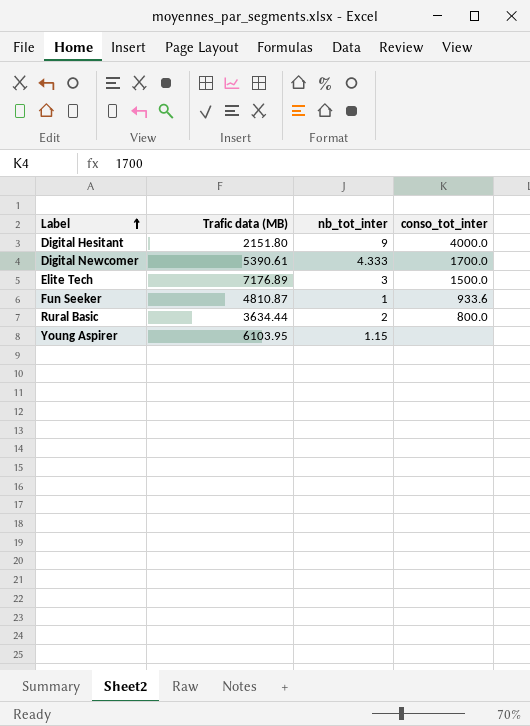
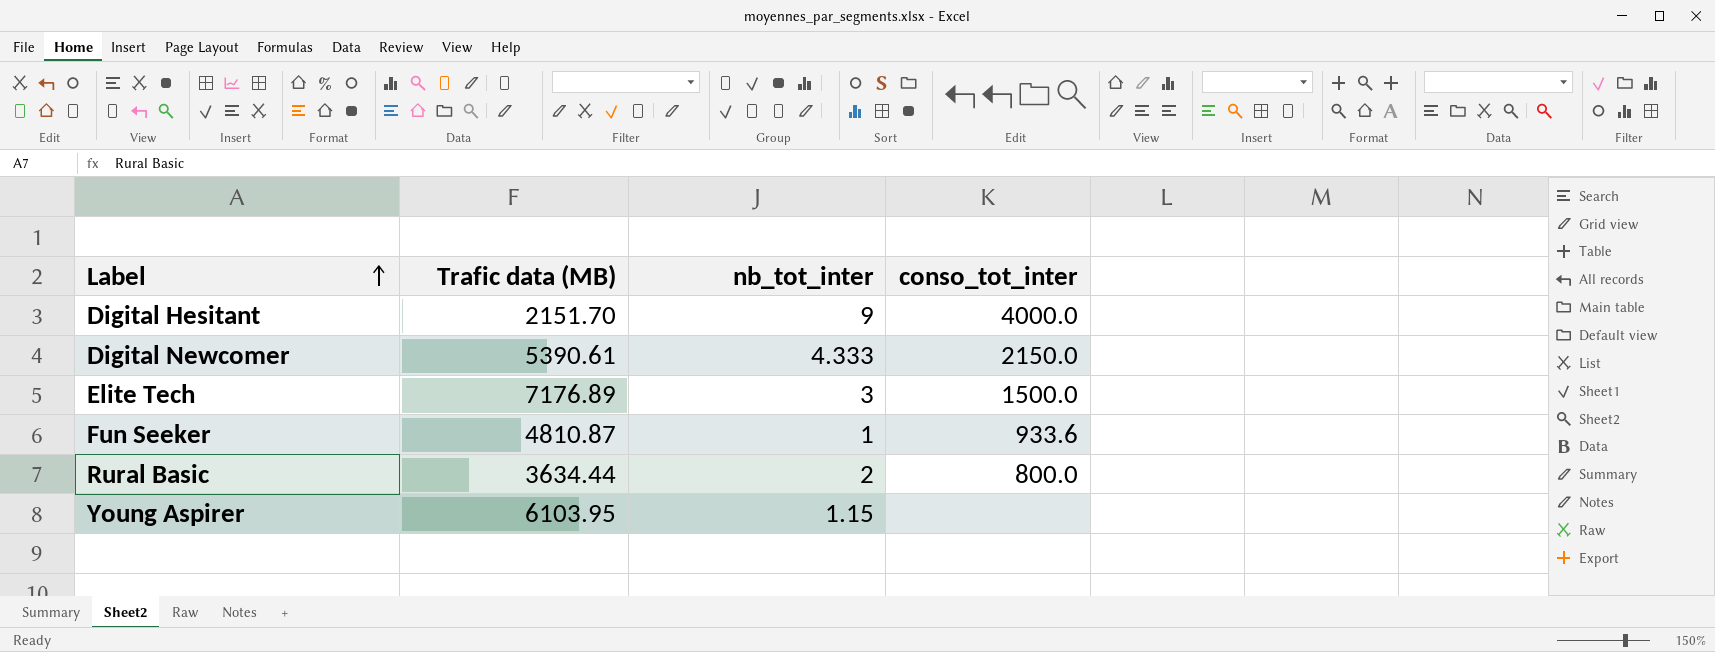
Digital Hesitant | Trafic data (MB): 2151.80 -> 2151.70
Digital Newcomer | conso_tot_inter: 1700.0 -> 2150.0

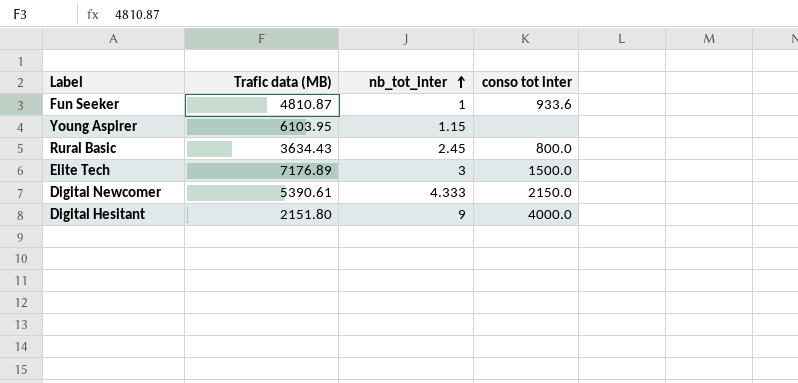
row order: Label ascending -> nb_tot_inter ascending
column name: conso_tot_inter -> conso tot inter
Rural Basic | Trafic data (MB): 3634.44 -> 3634.43
Rural Basic | nb_tot_inter: 2 -> 2.45
Digital Hesitant | Trafic data (MB): 2151.70 -> 2151.80

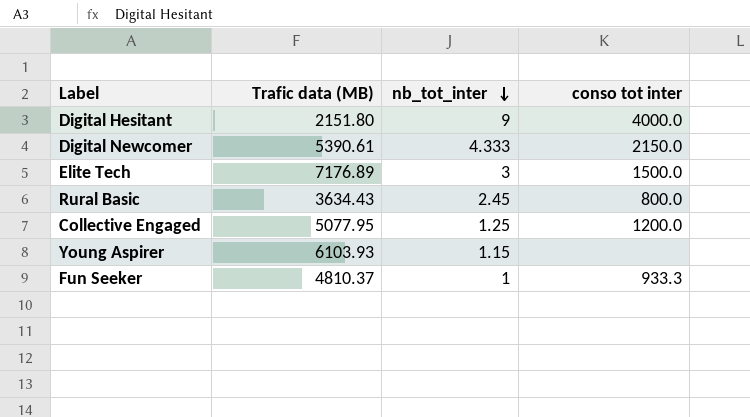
row order: nb_tot_inter ascending -> nb_tot_inter descending
row Collective Engaged: none -> 5077.95 | 1.25 | 1200.0
Young Aspirer | Trafic data (MB): 6103.95 -> 6103.93
Fun Seeker | Trafic data (MB): 4810.87 -> 4810.37
Fun Seeker | conso tot inter: 933.6 -> 933.3

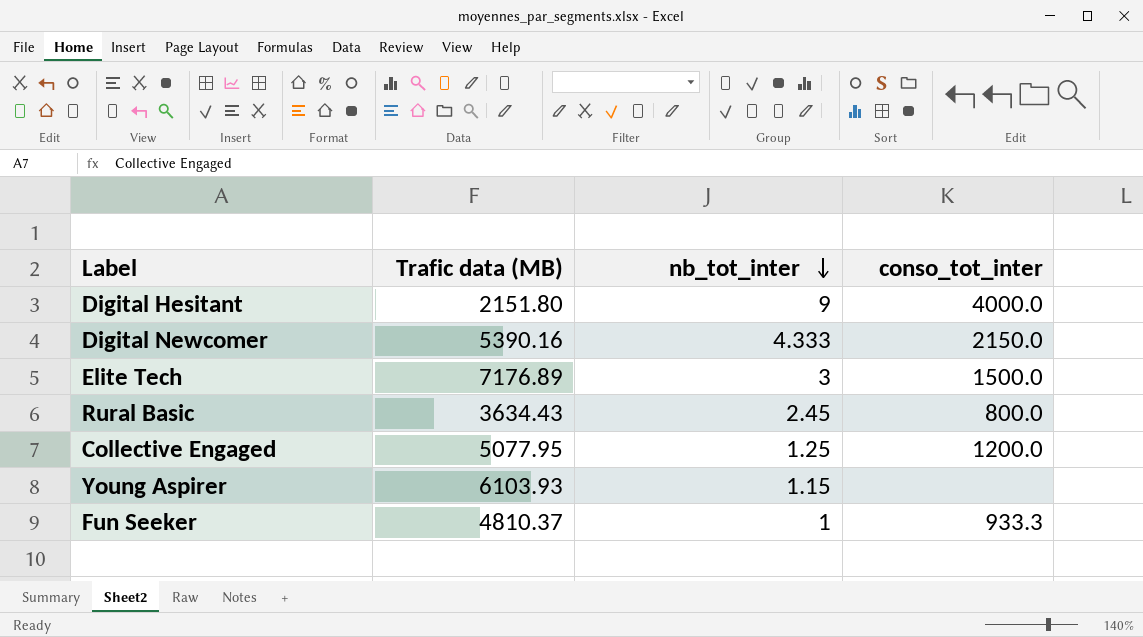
column name: conso tot inter -> conso_tot_inter
Digital Newcomer | Trafic data (MB): 5390.61 -> 5390.16

